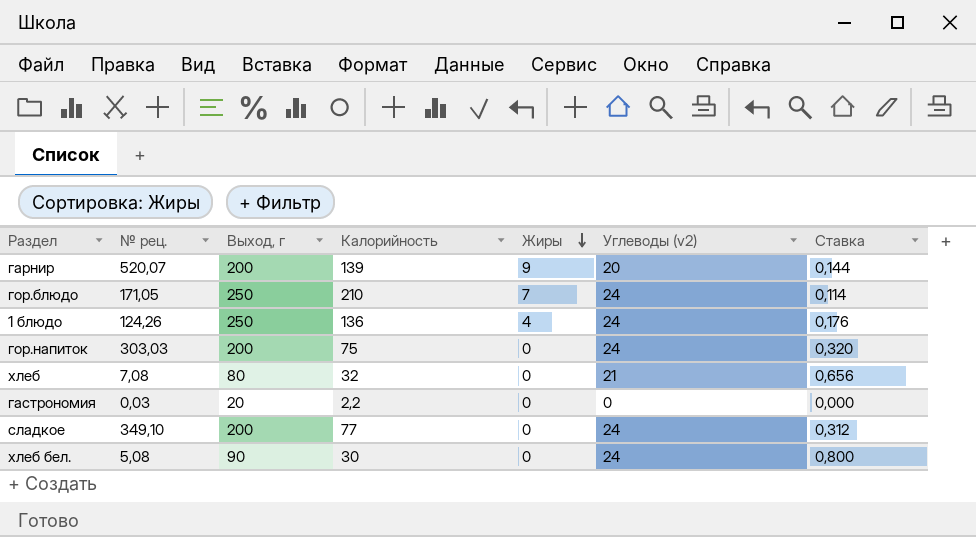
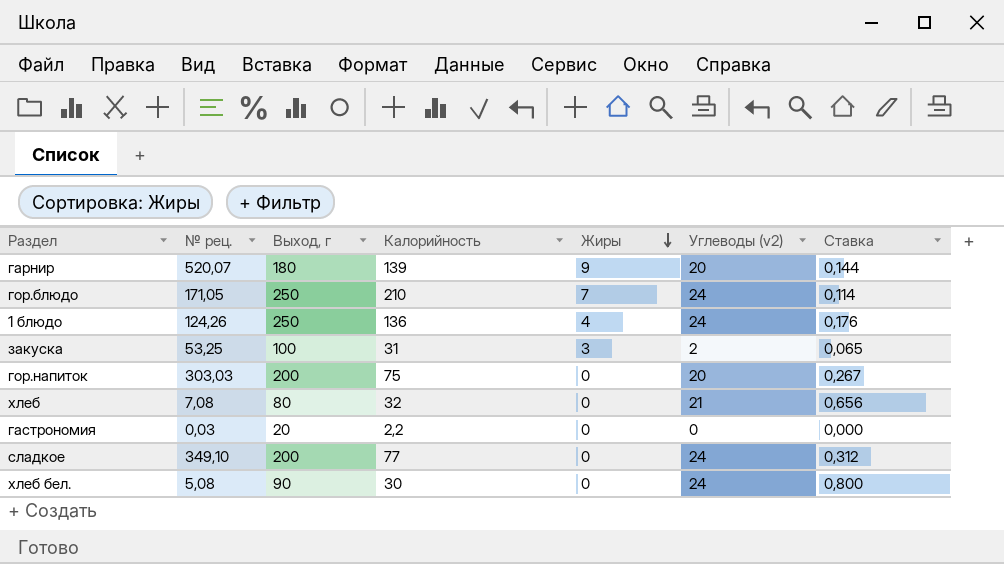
гарнир | Выход, г: 200 -> 180
row закуска: none -> 53,25 | 100 | 31 | 3 | 2 | 0,065
гор.напиток | Углеводы (v2): 24 -> 20
гор.напиток | Ставка: 0,320 -> 0,267

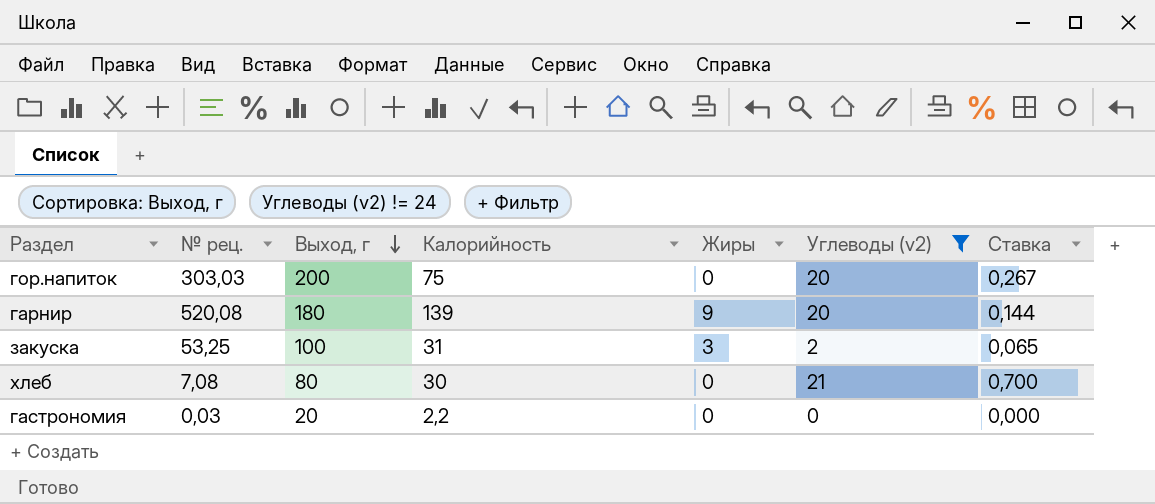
filter: none -> Углеводы (v2) != 24
row order: Жиры descending -> Выход, г descending
гарнир | № рец.: 520,07 -> 520,08
хлеб | Калорийность: 32 -> 30
хлеб | Ставка: 0,656 -> 0,700

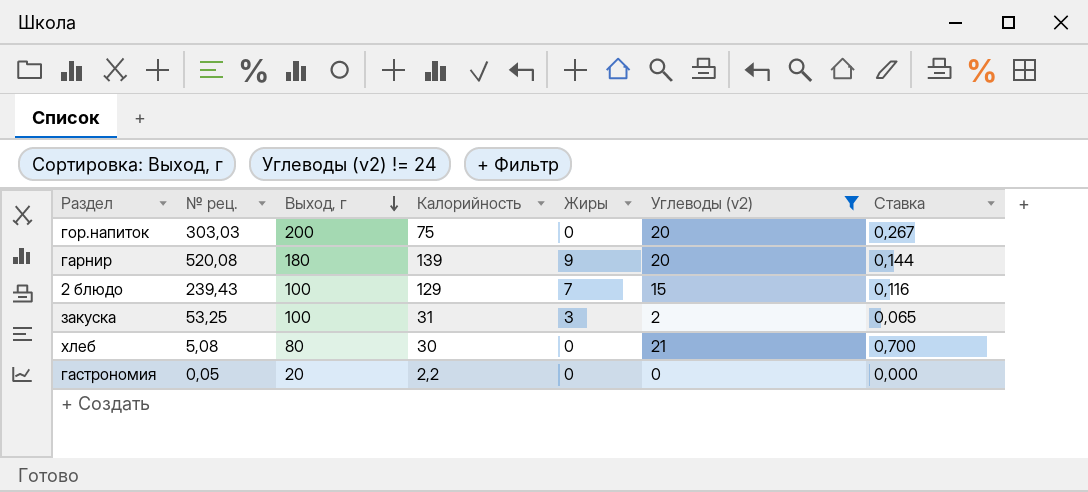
row 2 блюдо: none -> 239,43 | 100 | 129 | 7 | 15 | 0,116
хлеб | № рец.: 7,08 -> 5,08
гастрономия | № рец.: 0,03 -> 0,05

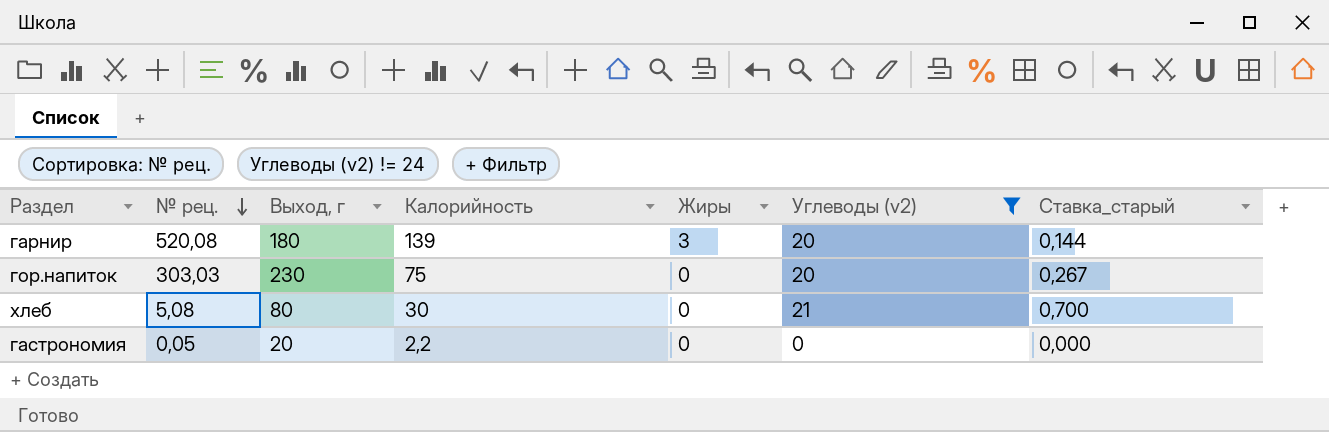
row order: Выход, г descending -> № рец. descending
column name: Ставка -> Ставка_старый
row 2 блюдо: 239,43 | 100 | 129 | 7 | 15 | 0,116 -> none
row закуска: 53,25 | 100 | 31 | 3 | 2 | 0,065 -> none
гарнир | Жиры: 9 -> 3
гор.напиток | Выход, г: 200 -> 230

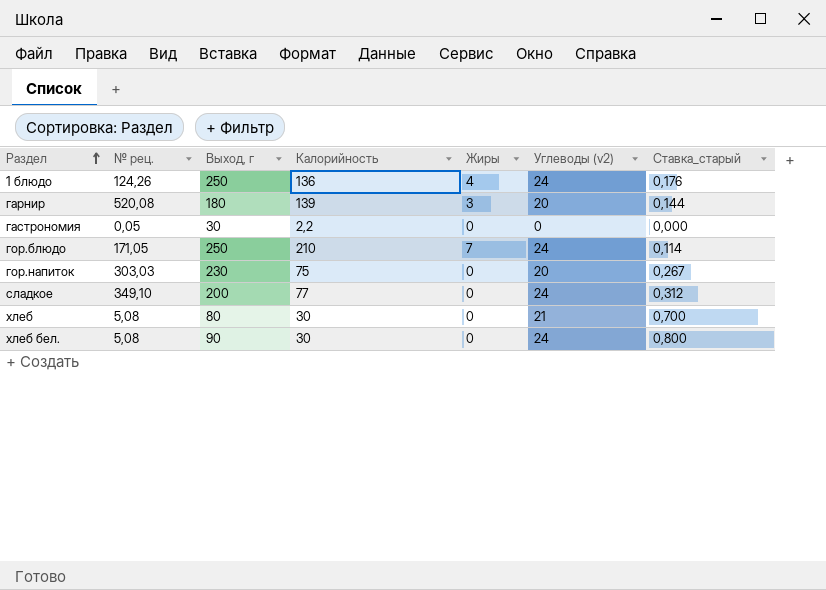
filter: Углеводы (v2) != 24 -> none
row order: № рец. descending -> Раздел ascending
гастрономия | Выход, г: 20 -> 30

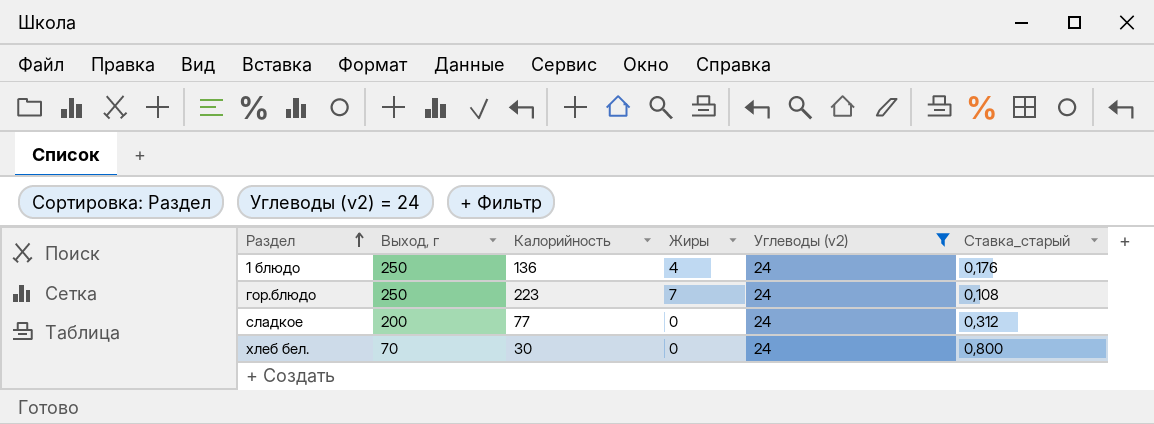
filter: none -> Углеводы (v2) = 24
column № рец. | position: 2 -> none
гор.блюдо | Калорийность: 210 -> 223
гор.блюдо | Ставка_старый: 0,114 -> 0,108
хлеб бел. | Выход, г: 90 -> 70

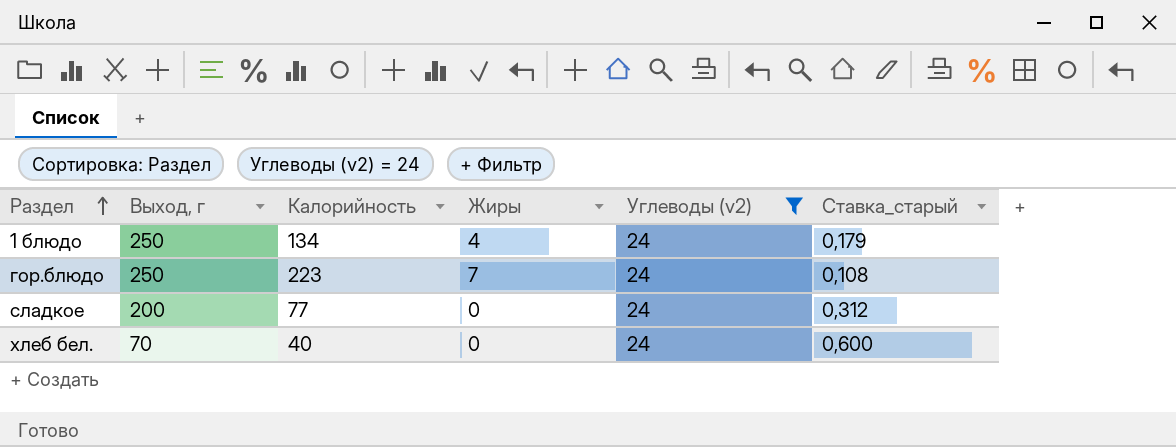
1 блюдо | Калорийность: 136 -> 134
1 блюдо | Ставка_старый: 0,176 -> 0,179
хлеб бел. | Калорийность: 30 -> 40
хлеб бел. | Ставка_старый: 0,800 -> 0,600

